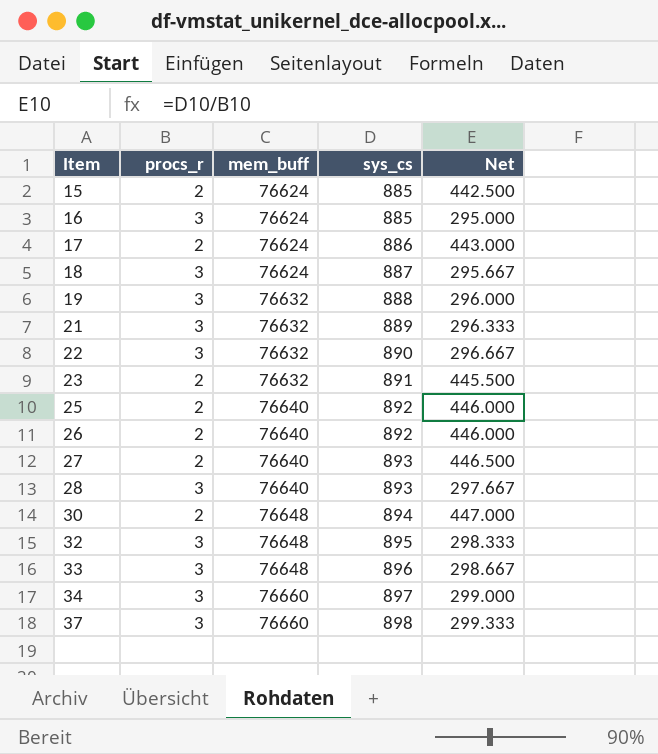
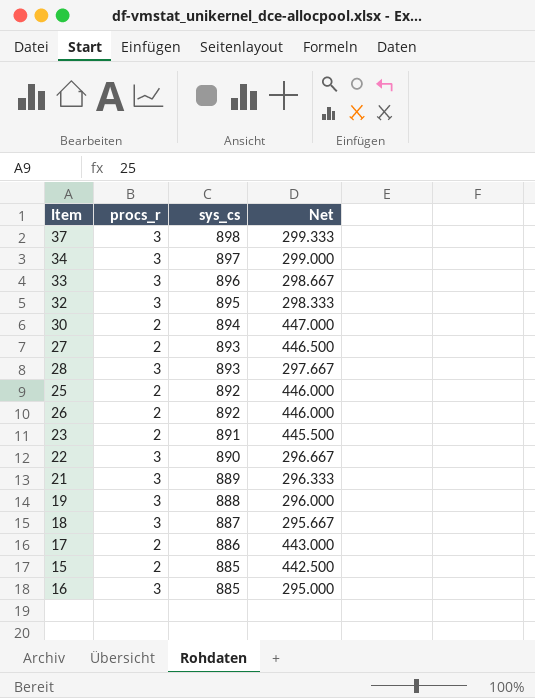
row order: Item ascending -> sys_cs descending
column mem_buff | position: 3 -> none

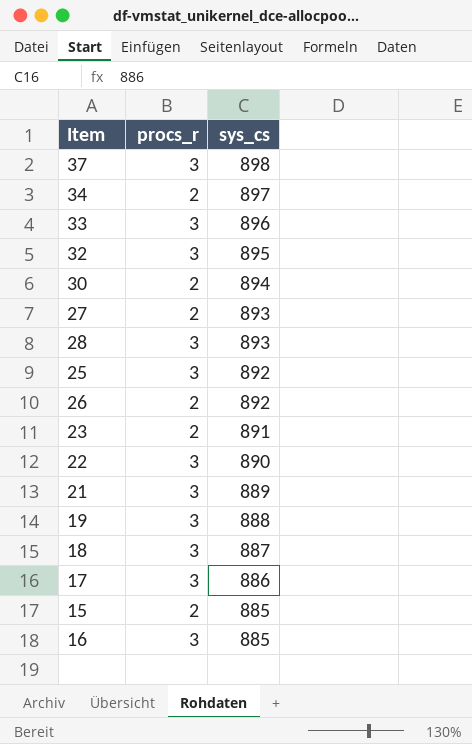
column Net | formula: [sys_cs] / [procs_r] -> none
34 | procs_r: 3 -> 2
25 | procs_r: 2 -> 3
17 | procs_r: 2 -> 3

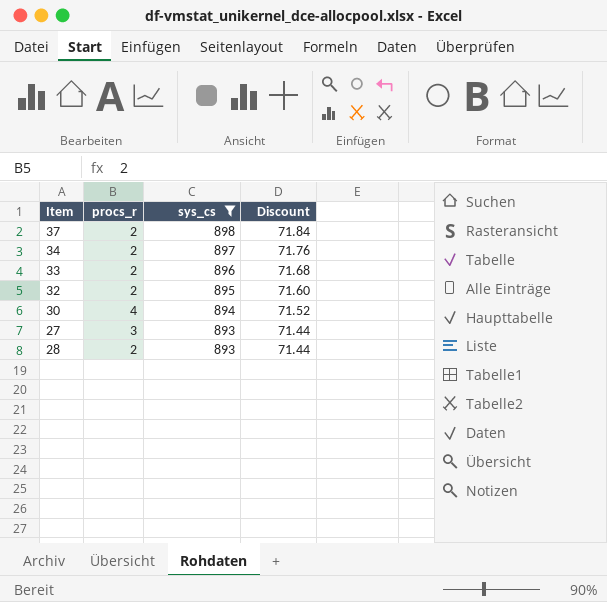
filter: none -> sys_cs >= 893
column Discount | formula: none -> [sys_cs] * 0.08
37 | procs_r: 3 -> 2
33 | procs_r: 3 -> 2
32 | procs_r: 3 -> 2
30 | procs_r: 2 -> 4
27 | procs_r: 2 -> 3
28 | procs_r: 3 -> 2

